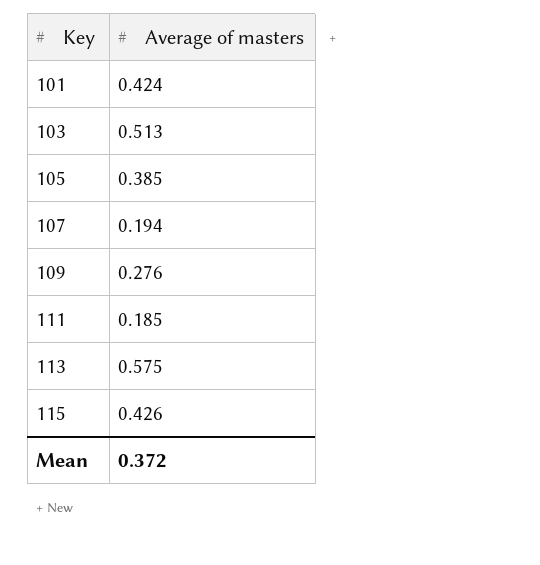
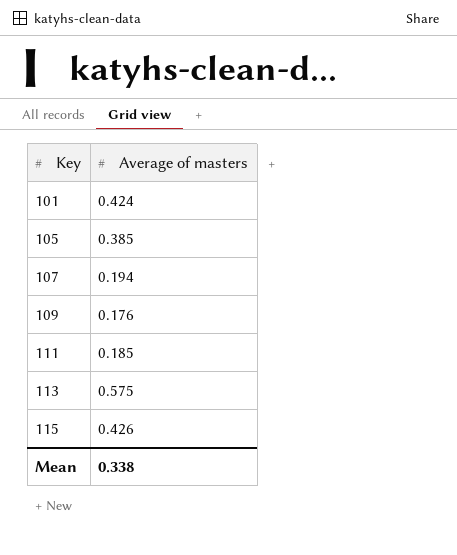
row 103: 0.513 -> none
109 | Average of masters: 0.276 -> 0.176
Mean | Average of masters: 0.372 -> 0.338

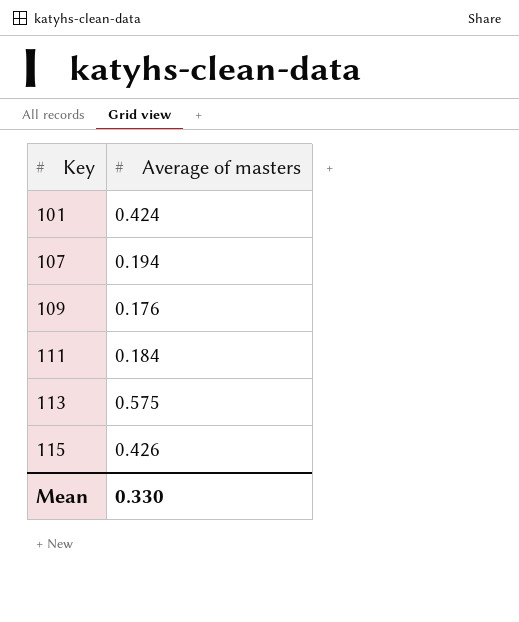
row 105: 0.385 -> none
111 | Average of masters: 0.185 -> 0.184
Mean | Average of masters: 0.338 -> 0.330

